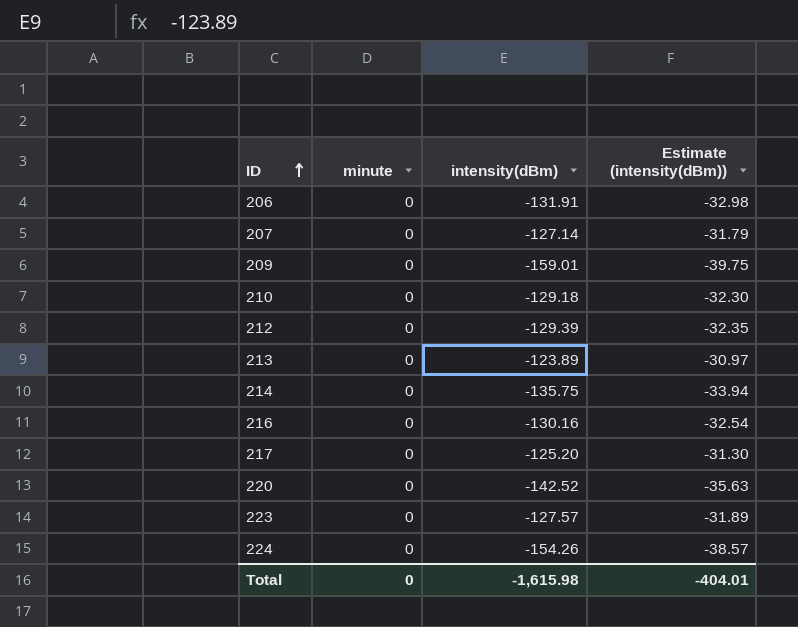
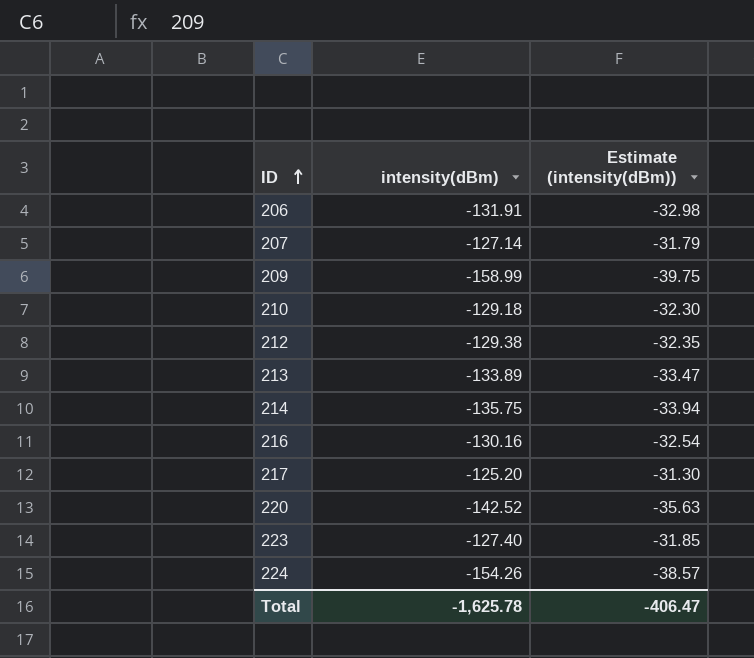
column minute | position: 2 -> none
209 | intensity(dBm): -159.01 -> -158.99
212 | intensity(dBm): -129.39 -> -129.38
213 | intensity(dBm): -123.89 -> -133.89
213 | Estimate (intensity(dBm)): -30.97 -> -33.47
223 | intensity(dBm): -127.57 -> -127.40
223 | Estimate (intensity(dBm)): -31.89 -> -31.85
Total | intensity(dBm): -1,615.98 -> -1,625.78
Total | Estimate (intensity(dBm)): -404.01 -> -406.47

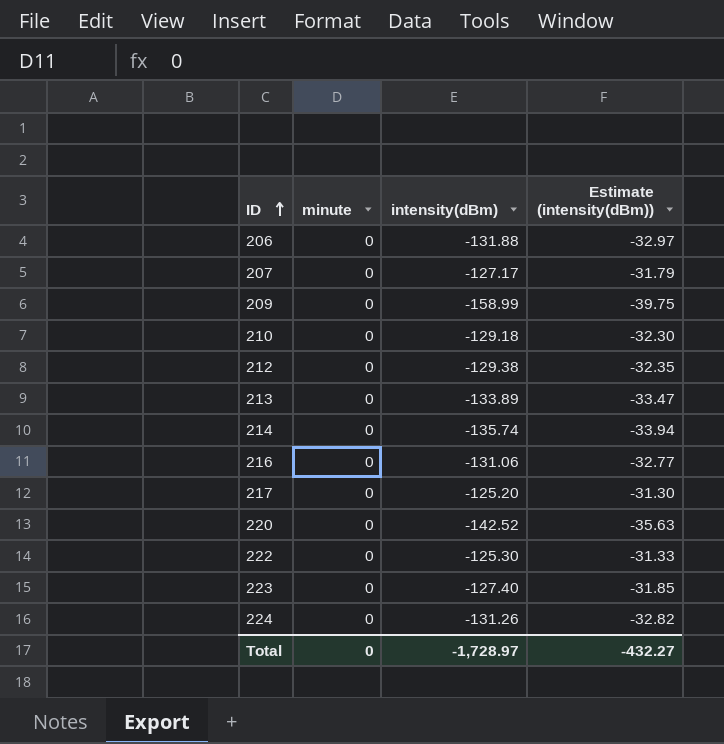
column minute | position: none -> 2
206 | intensity(dBm): -131.91 -> -131.88
206 | Estimate (intensity(dBm)): -32.98 -> -32.97
207 | intensity(dBm): -127.14 -> -127.17
214 | intensity(dBm): -135.75 -> -135.74
216 | intensity(dBm): -130.16 -> -131.06
216 | Estimate (intensity(dBm)): -32.54 -> -32.77
row 222: none -> 0 | -125.30 | -31.33
224 | intensity(dBm): -154.26 -> -131.26
224 | Estimate (intensity(dBm)): -38.57 -> -32.82
Total | intensity(dBm): -1,625.78 -> -1,728.97
Total | Estimate (intensity(dBm)): -406.47 -> -432.27

